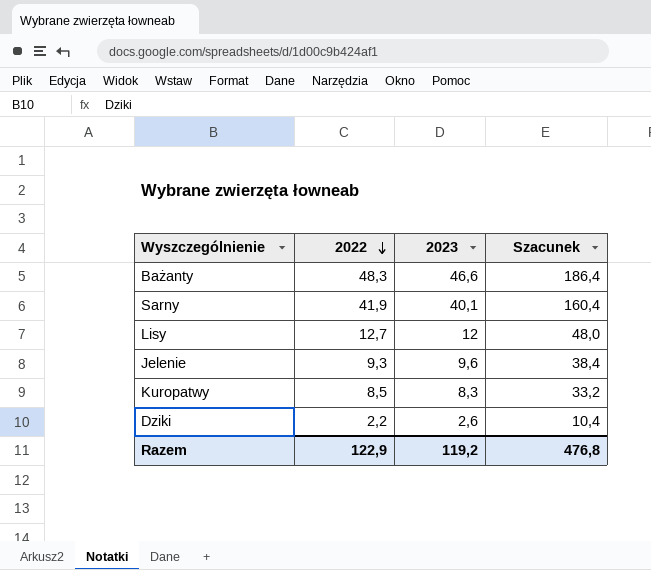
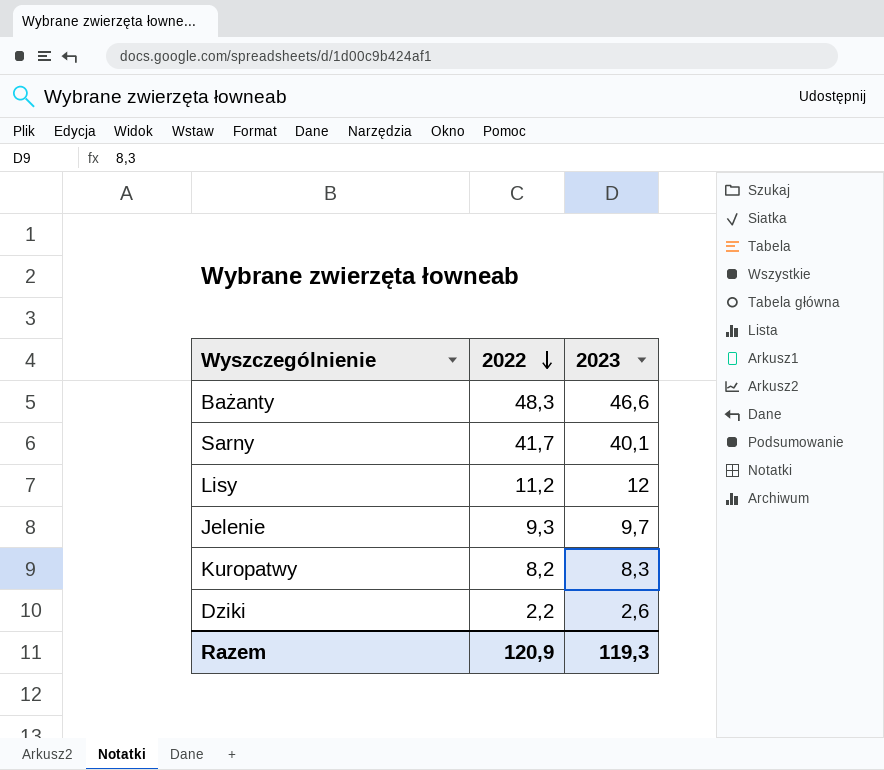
column Szacunek | formula: [2023] * 4 -> none
Sarny | 2022: 41,9 -> 41,7
Lisy | 2022: 12,7 -> 11,2
Jelenie | 2023: 9,6 -> 9,7
Kuropatwy | 2022: 8,5 -> 8,2
Razem | 2022: 122,9 -> 120,9
Razem | 2023: 119,2 -> 119,3

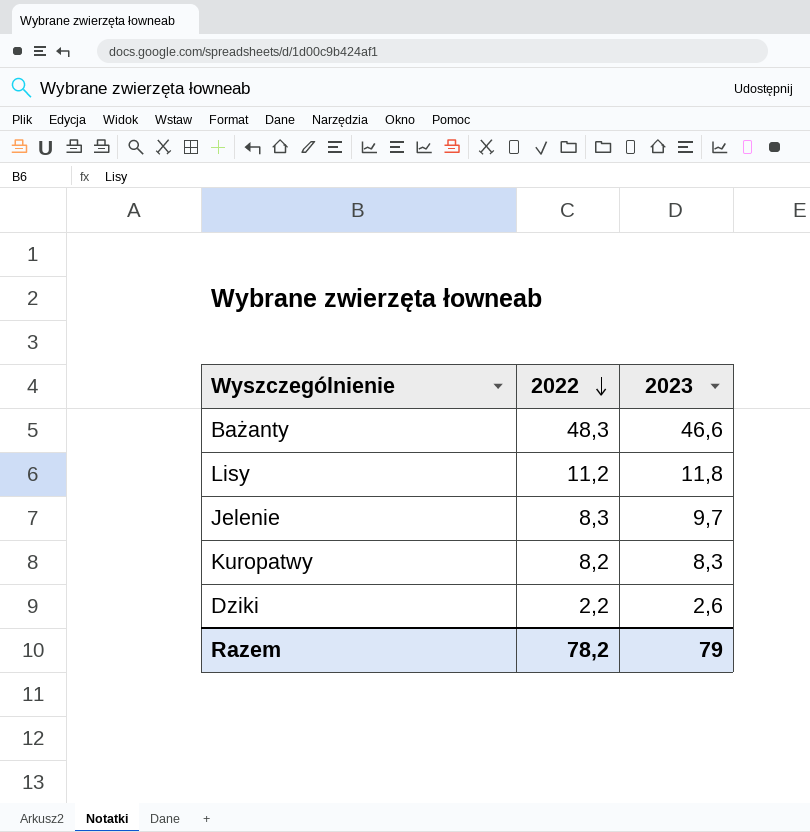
row Sarny: 41,7 | 40,1 -> none
Lisy | 2023: 12 -> 11,8
Jelenie | 2022: 9,3 -> 8,3
Razem | 2022: 120,9 -> 78,2
Razem | 2023: 119,3 -> 79

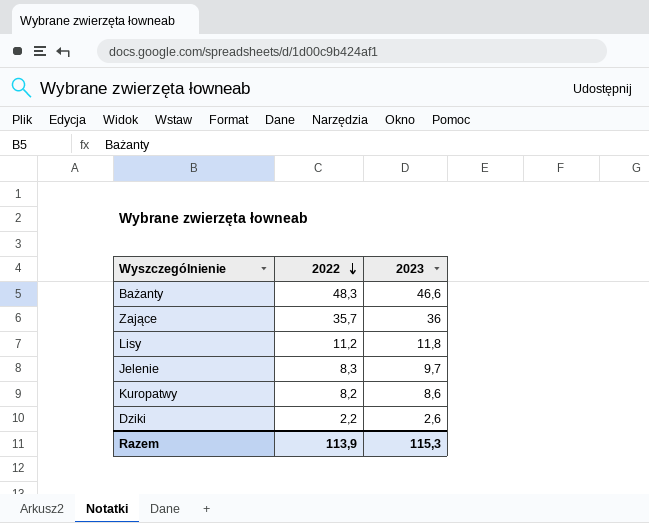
row Zające: none -> 35,7 | 36
Kuropatwy | 2023: 8,3 -> 8,6
Razem | 2022: 78,2 -> 113,9
Razem | 2023: 79 -> 115,3

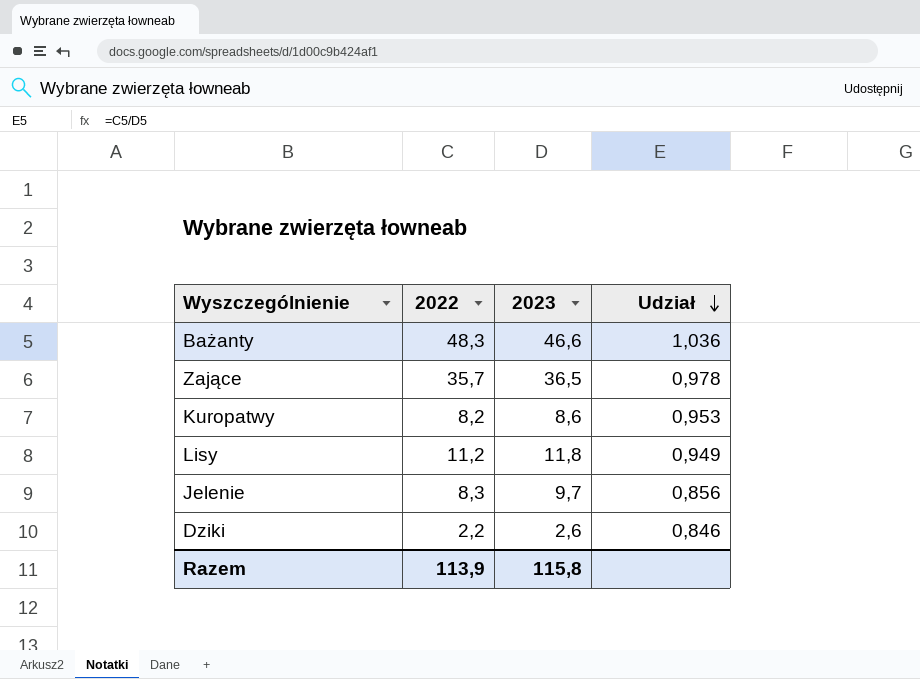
row order: 2022 descending -> Udział descending
column Udział | formula: none -> [2022] / [2023]
Zające | 2023: 36 -> 36,5
Razem | 2023: 115,3 -> 115,8

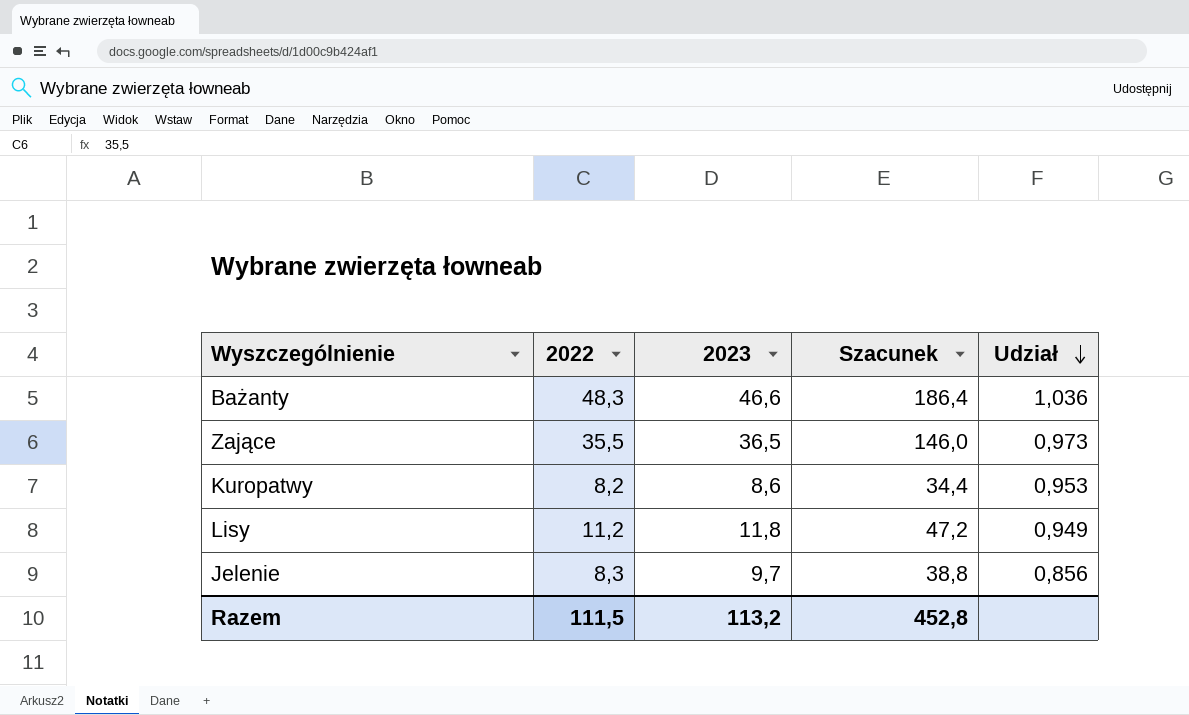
column Szacunek | formula: none -> [2023] * 4
row Dziki: 2,2 | 2,6 | 0,846 -> none
Zające | 2022: 35,7 -> 35,5
Zające | Udział: 0,978 -> 0,973
Razem | 2022: 113,9 -> 111,5
Razem | 2023: 115,8 -> 113,2

